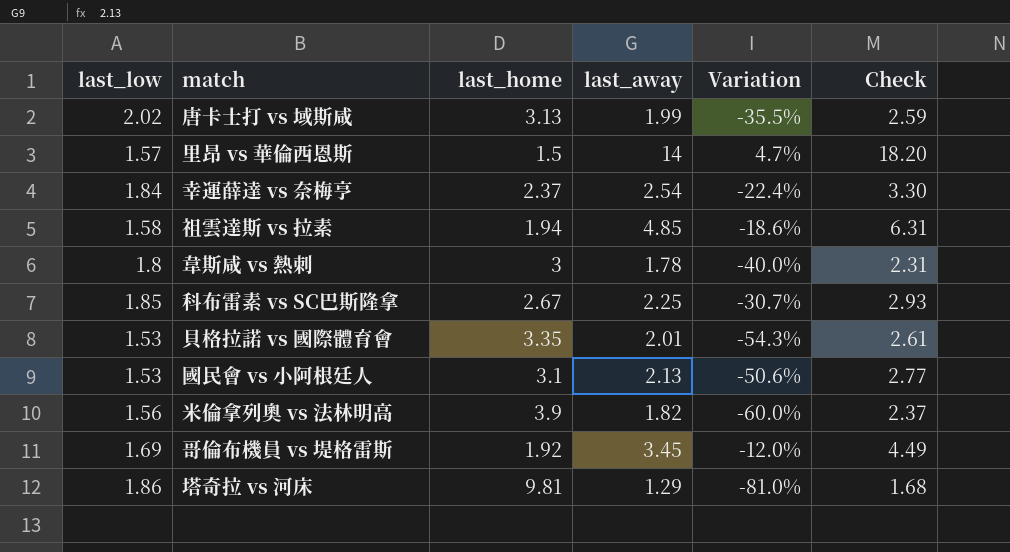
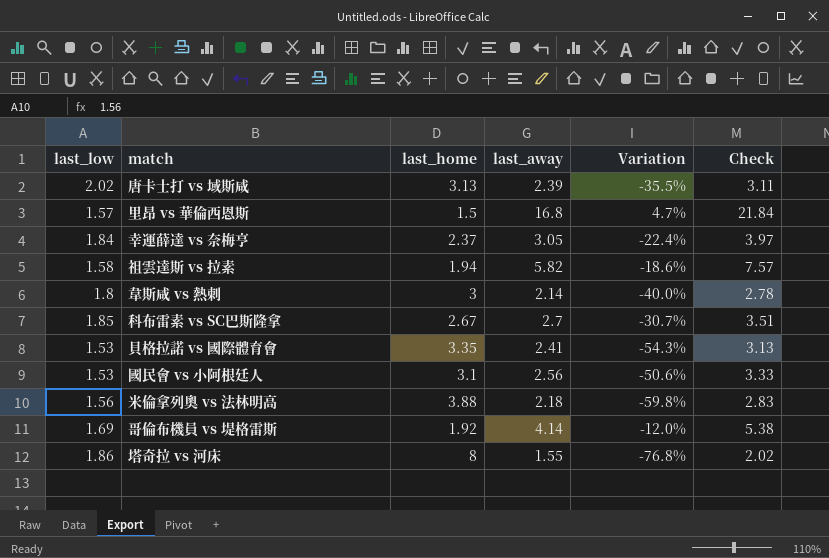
唐卡士打 vs 域斯咸 | last_away: 1.99 -> 2.39
唐卡士打 vs 域斯咸 | Check: 2.59 -> 3.11
里昂 vs 華倫西恩斯 | last_away: 14 -> 16.8
里昂 vs 華倫西恩斯 | Check: 18.20 -> 21.84
幸運薛達 vs 奈梅亨 | last_away: 2.54 -> 3.05
幸運薛達 vs 奈梅亨 | Check: 3.30 -> 3.97
祖雲達斯 vs 拉素 | last_away: 4.85 -> 5.82
祖雲達斯 vs 拉素 | Check: 6.31 -> 7.57
韋斯咸 vs 熱刺 | last_away: 1.78 -> 2.14
韋斯咸 vs 熱刺 | Check: 2.31 -> 2.78
科布雷素 vs SC巴斯隆拿 | last_away: 2.25 -> 2.7
科布雷素 vs SC巴斯隆拿 | Check: 2.93 -> 3.51
貝格拉諾 vs 國際體育會 | last_away: 2.01 -> 2.41
貝格拉諾 vs 國際體育會 | Check: 2.61 -> 3.13
國民會 vs 小阿根廷人 | last_away: 2.13 -> 2.56
國民會 vs 小阿根廷人 | Check: 2.77 -> 3.33
米倫拿列奧 vs 法林明高 | last_home: 3.9 -> 3.88
米倫拿列奧 vs 法林明高 | last_away: 1.82 -> 2.18
米倫拿列奧 vs 法林明高 | Variation: -60.0% -> -59.8%
米倫拿列奧 vs 法林明高 | Check: 2.37 -> 2.83
哥倫布機員 vs 堤格雷斯 | last_away: 3.45 -> 4.14
哥倫布機員 vs 堤格雷斯 | Check: 4.49 -> 5.38
塔奇拉 vs 河床 | last_home: 9.81 -> 8
塔奇拉 vs 河床 | last_away: 1.29 -> 1.55
塔奇拉 vs 河床 | Variation: -81.0% -> -76.8%
塔奇拉 vs 河床 | Check: 1.68 -> 2.02

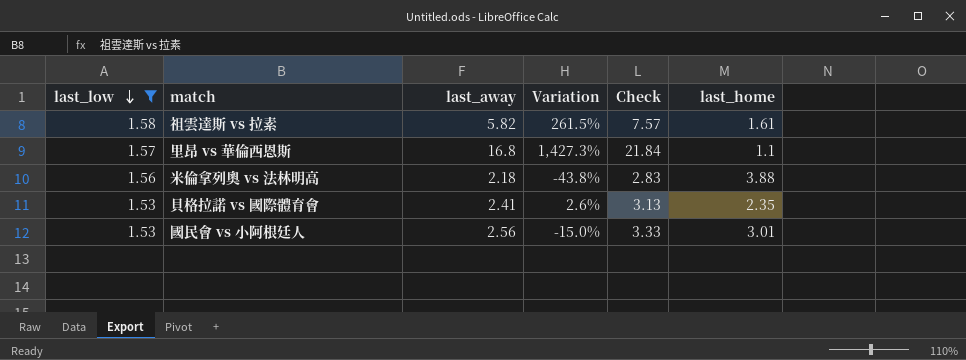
filter: none -> last_low <= 1.58
row order: none -> last_low descending
column Variation | formula: ([last_low] - [last_home]) / [last_home] -> ([last_away] - [last_home]) / [last_home]
column last_home | position: 3 -> 6
祖雲達斯 vs 拉素 | last_home: 1.94 -> 1.61
里昂 vs 華倫西恩斯 | last_home: 1.5 -> 1.1
貝格拉諾 vs 國際體育會 | last_home: 3.35 -> 2.35
國民會 vs 小阿根廷人 | last_home: 3.1 -> 3.01

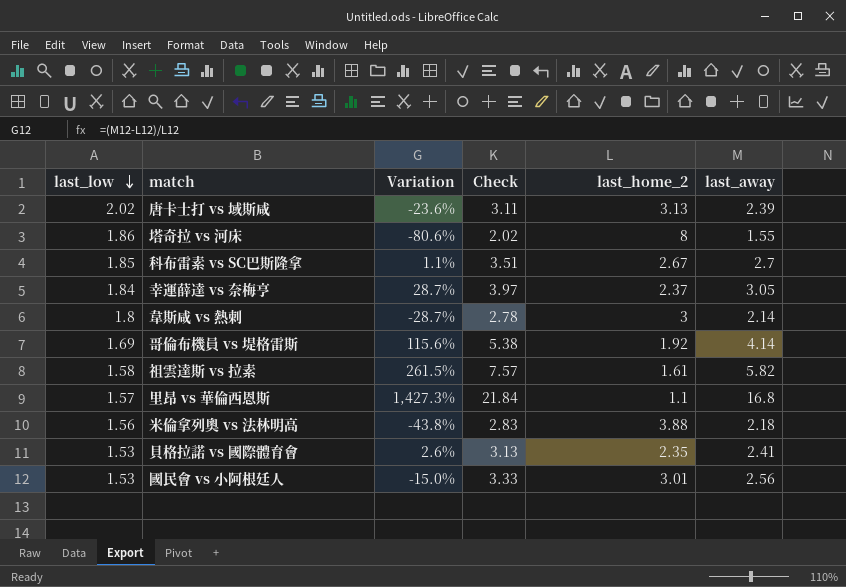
filter: last_low <= 1.58 -> none
column name: last_home -> last_home_2
column last_away | position: 3 -> 6

